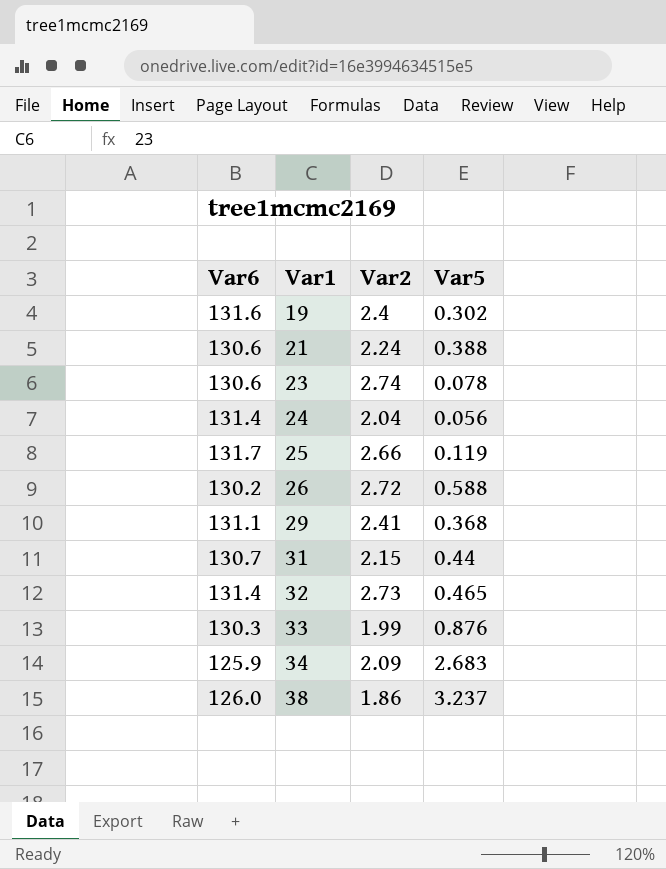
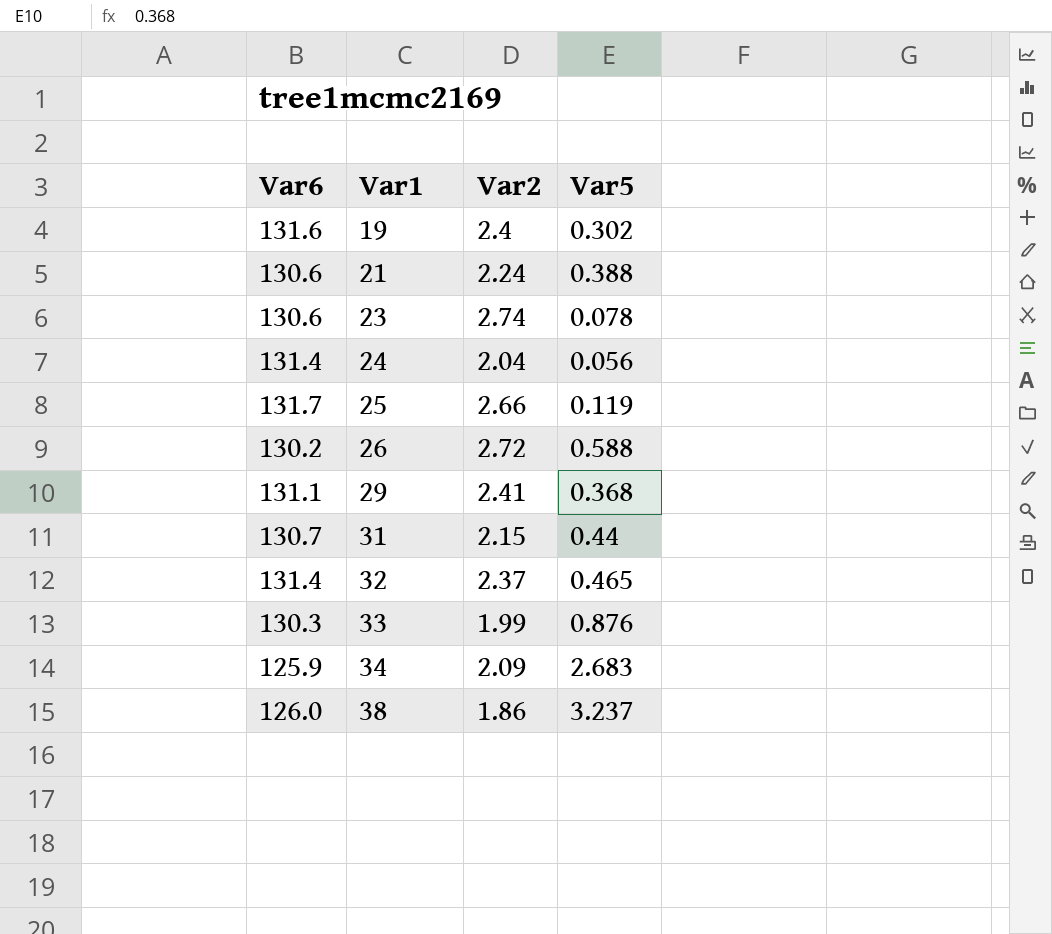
32 | Var2: 2.73 -> 2.37

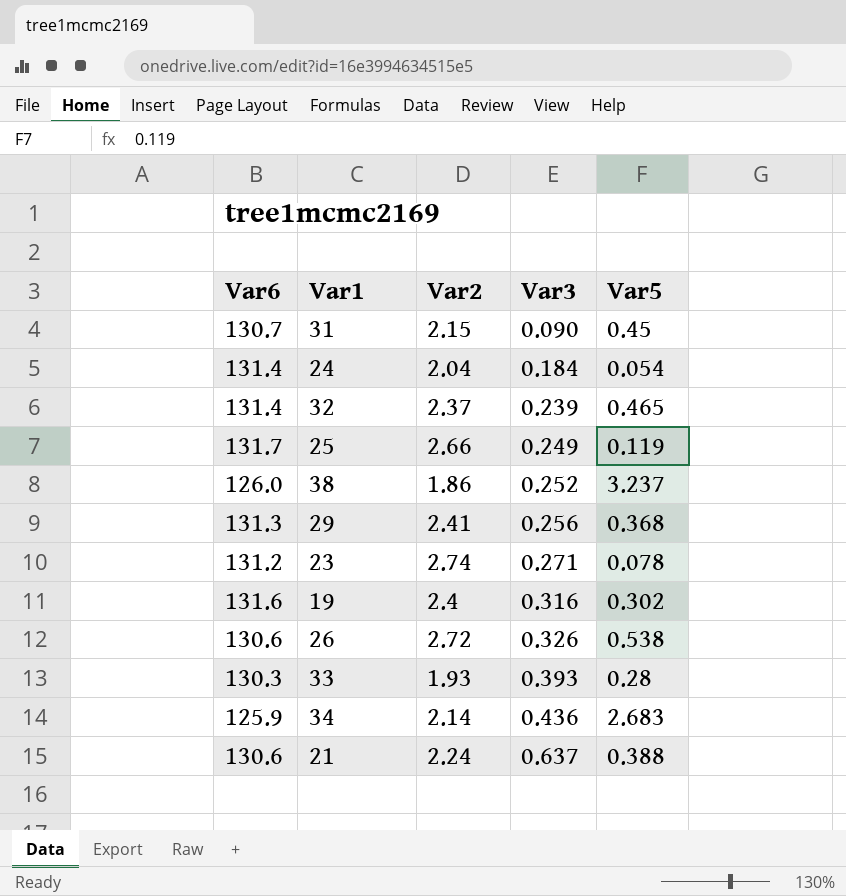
row order: Var1 ascending -> Var3 ascending
column Var3 | position: none -> 4
31 | Var5: 0.44 -> 0.45
24 | Var5: 0.056 -> 0.054
29 | Var6: 131.1 -> 131.3
23 | Var6: 130.6 -> 131.2
26 | Var6: 130.2 -> 130.6
26 | Var5: 0.588 -> 0.538
33 | Var2: 1.99 -> 1.93
33 | Var5: 0.876 -> 0.28
34 | Var2: 2.09 -> 2.14

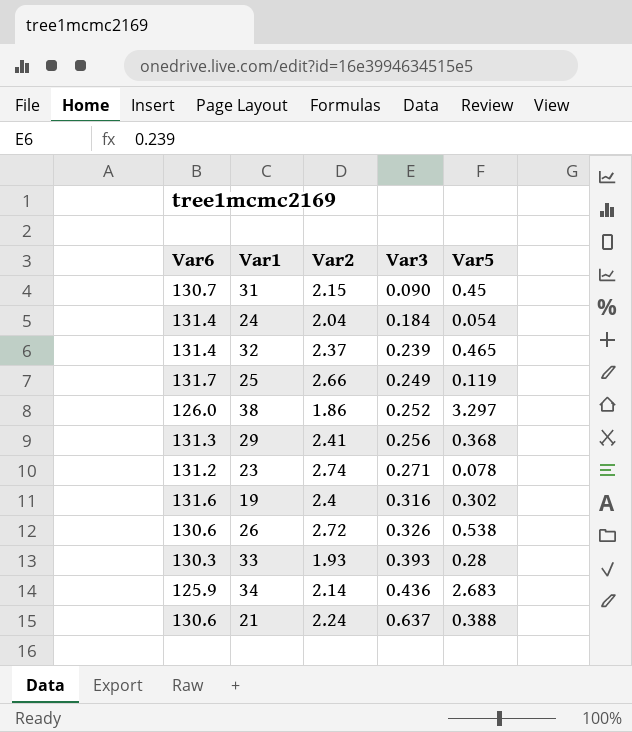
38 | Var5: 3.237 -> 3.297

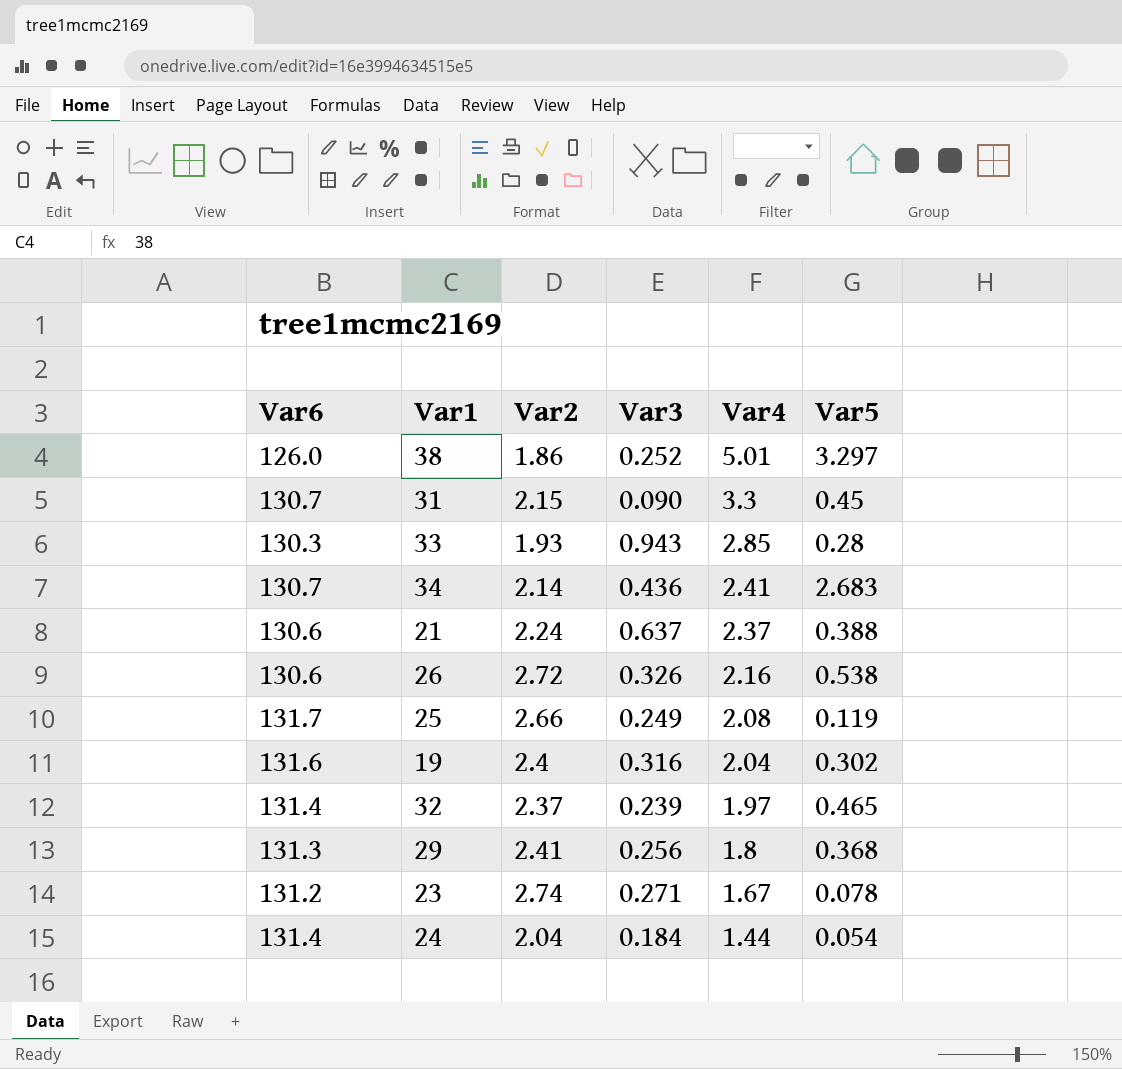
row order: Var3 ascending -> Var4 descending
column Var4 | position: none -> 5
33 | Var3: 0.393 -> 0.943
34 | Var6: 125.9 -> 130.7

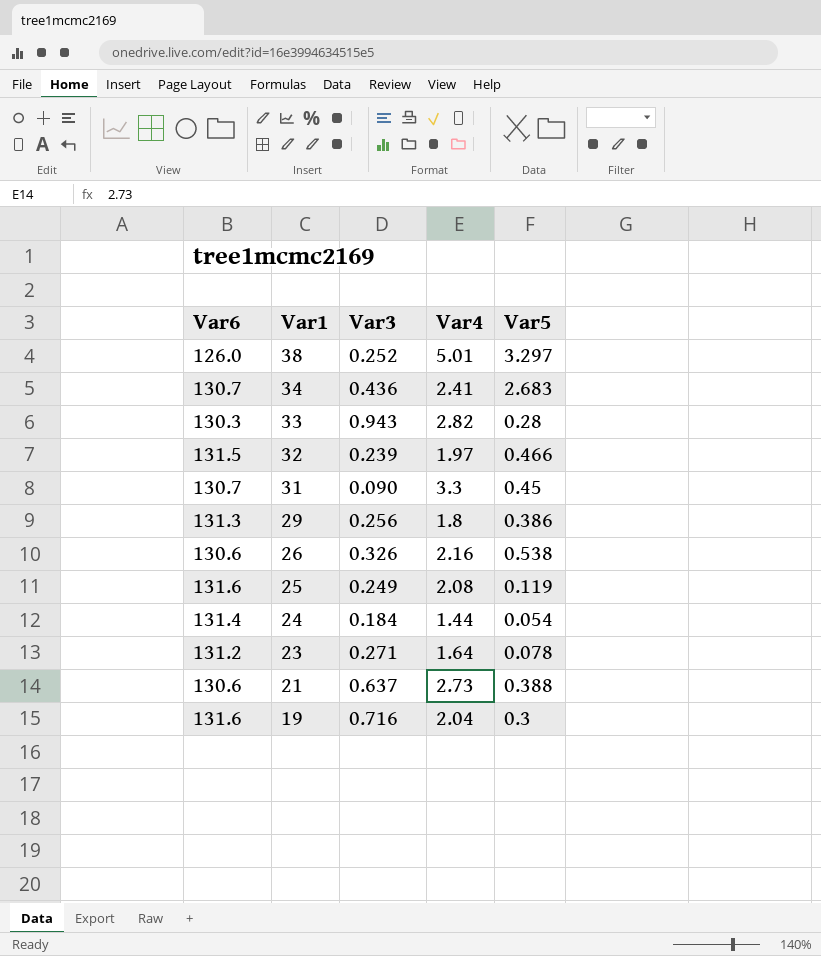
row order: Var4 descending -> Var1 descending
column Var2 | position: 3 -> none
33 | Var4: 2.85 -> 2.82
32 | Var6: 131.4 -> 131.5
32 | Var5: 0.465 -> 0.466
29 | Var5: 0.368 -> 0.386
25 | Var6: 131.7 -> 131.6
23 | Var4: 1.67 -> 1.64
21 | Var4: 2.37 -> 2.73
19 | Var3: 0.316 -> 0.716
19 | Var5: 0.302 -> 0.3

